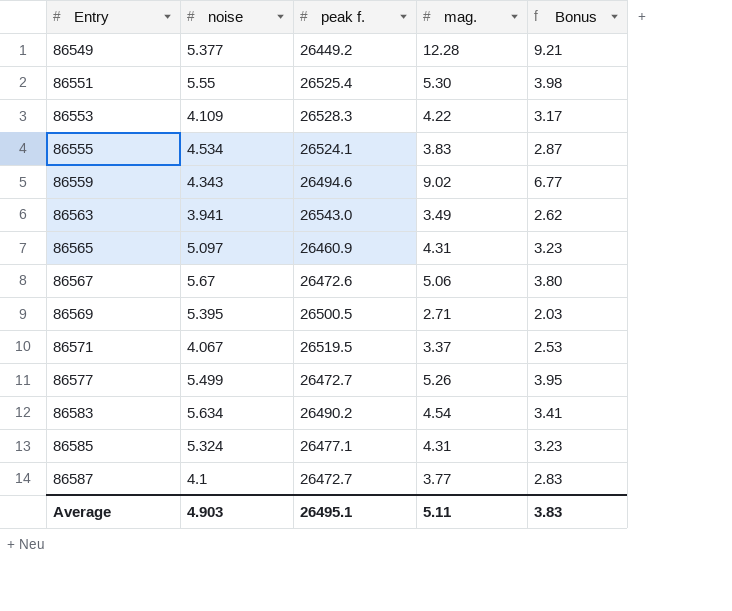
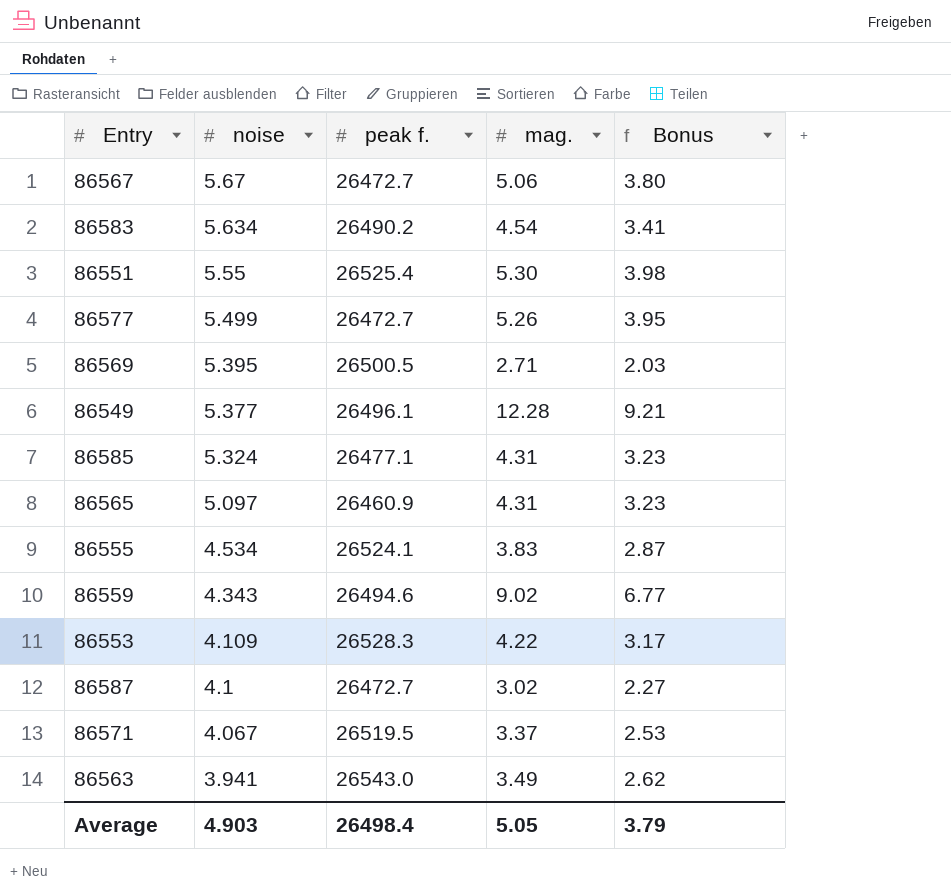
row order: Entry ascending -> noise descending
86567 | peak f.: 26472.6 -> 26472.7
86549 | peak f.: 26449.2 -> 26496.1
86587 | mag.: 3.77 -> 3.02
86587 | Bonus: 2.83 -> 2.27
Average | peak f.: 26495.1 -> 26498.4
Average | mag.: 5.11 -> 5.05
Average | Bonus: 3.83 -> 3.79

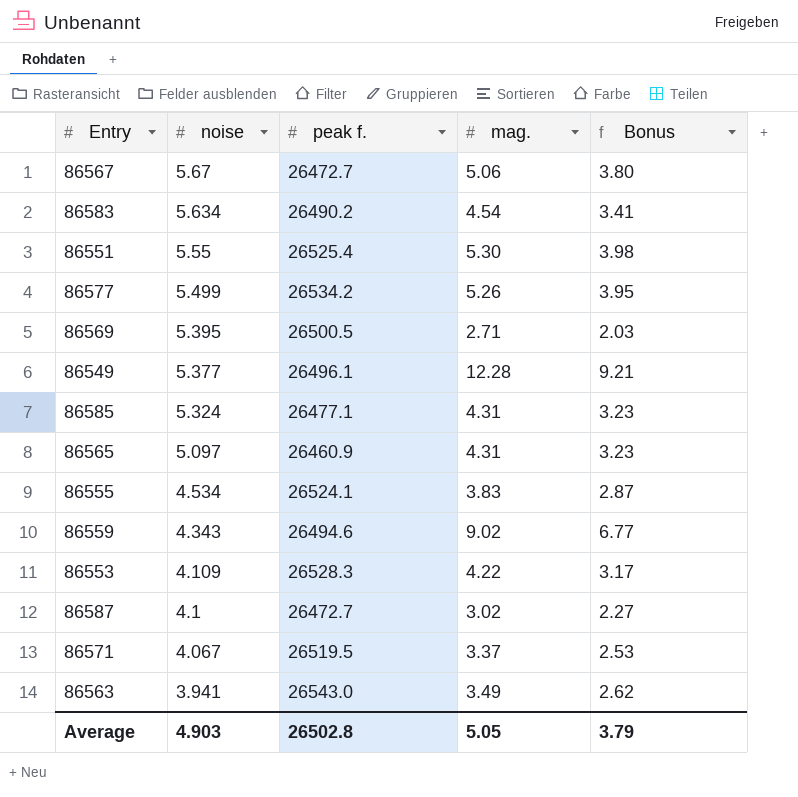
86577 | peak f.: 26472.7 -> 26534.2
Average | peak f.: 26498.4 -> 26502.8

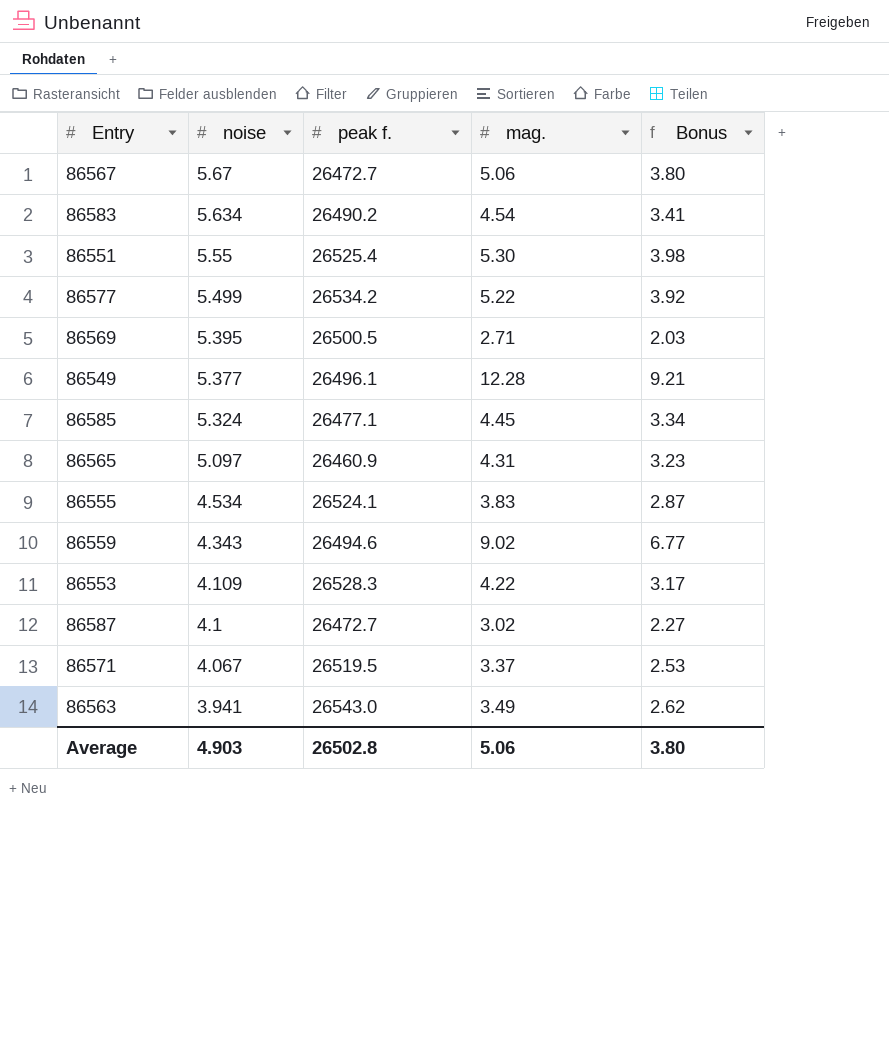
86577 | mag.: 5.26 -> 5.22
86577 | Bonus: 3.95 -> 3.92
86585 | mag.: 4.31 -> 4.45
86585 | Bonus: 3.23 -> 3.34
Average | mag.: 5.05 -> 5.06
Average | Bonus: 3.79 -> 3.80

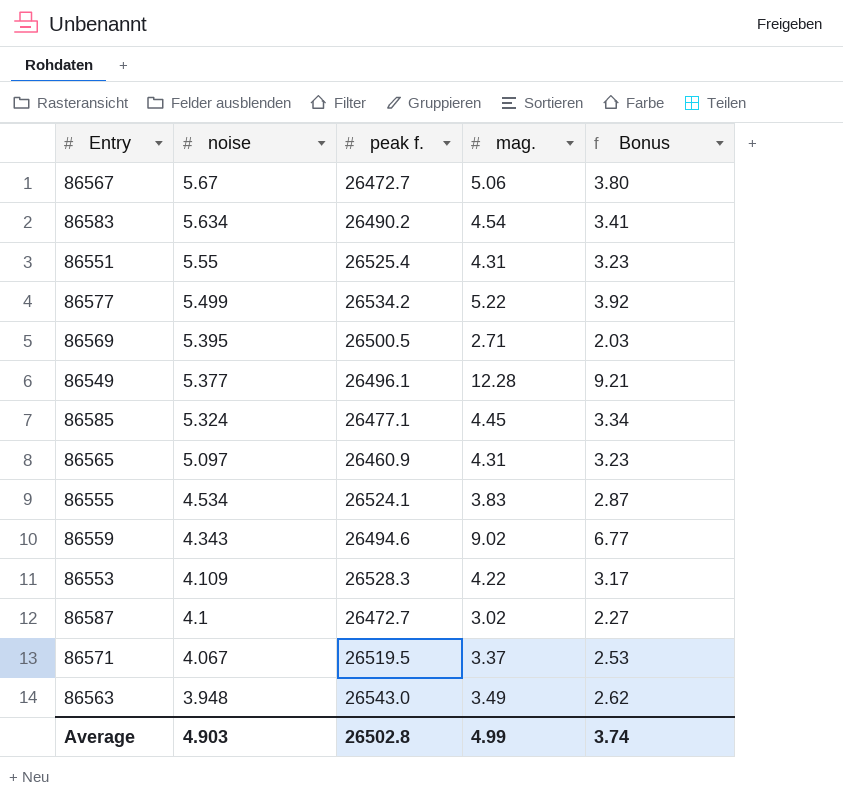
86551 | mag.: 5.30 -> 4.31
86551 | Bonus: 3.98 -> 3.23
86563 | noise: 3.941 -> 3.948
Average | mag.: 5.06 -> 4.99
Average | Bonus: 3.80 -> 3.74

